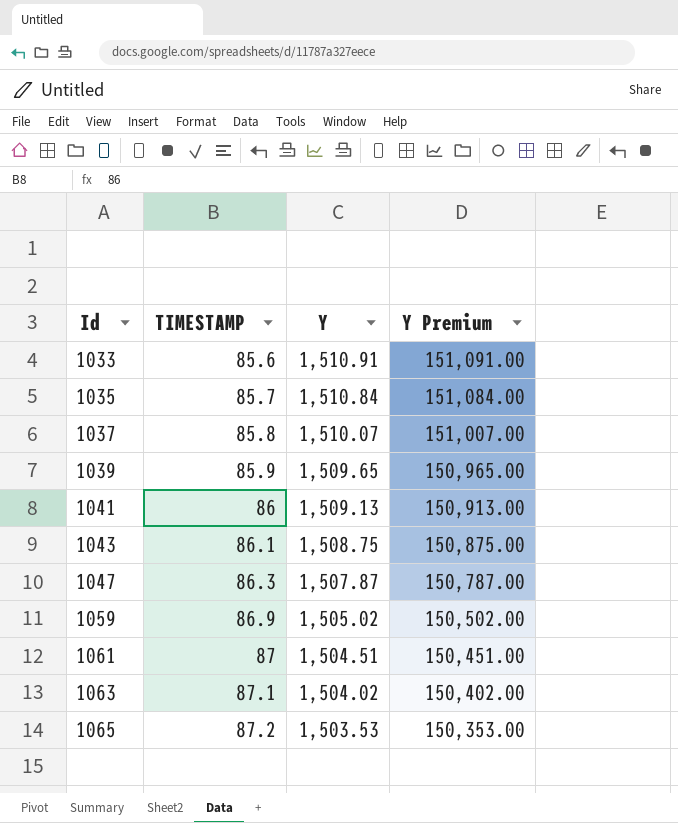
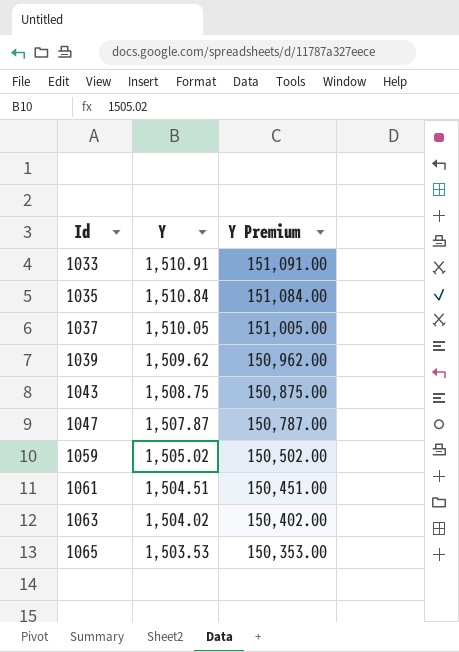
column TIMESTAMP | position: 2 -> none
row 1041: 86 | 1,509.13 | 150,913.00 -> none
1037 | Y: 1,510.07 -> 1,510.05
1037 | Y Premium: 151,007.00 -> 151,005.00
1039 | Y: 1,509.65 -> 1,509.62
1039 | Y Premium: 150,965.00 -> 150,962.00

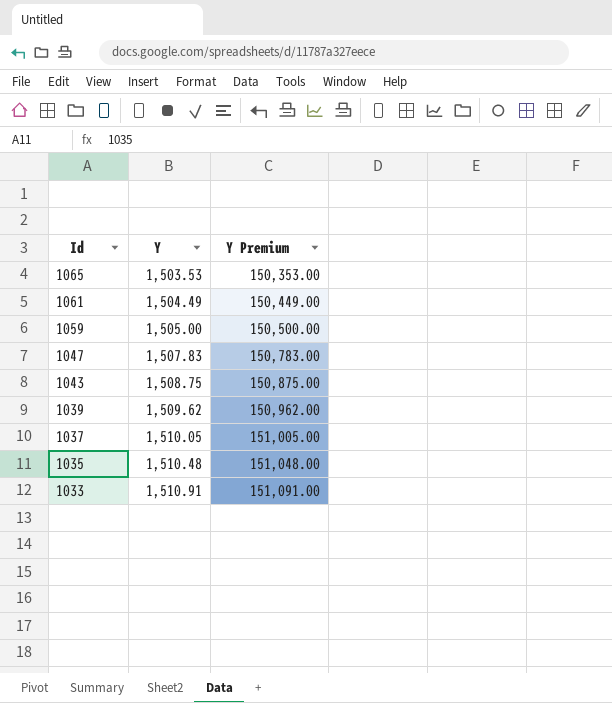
row order: Id ascending -> Id descending
row 1063: 1,504.02 | 150,402.00 -> none
1061 | Y: 1,504.51 -> 1,504.49
1061 | Y Premium: 150,451.00 -> 150,449.00
1059 | Y: 1,505.02 -> 1,505.00
1059 | Y Premium: 150,502.00 -> 150,500.00
1047 | Y: 1,507.87 -> 1,507.83
1047 | Y Premium: 150,787.00 -> 150,783.00
1035 | Y: 1,510.84 -> 1,510.48
1035 | Y Premium: 151,084.00 -> 151,048.00

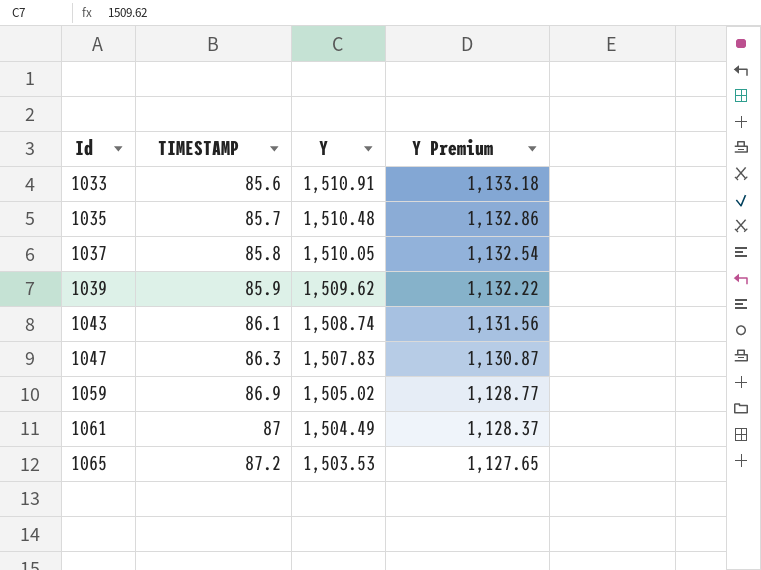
row order: Id descending -> Id ascending
column TIMESTAMP | position: none -> 2
column Y Premium | formula: [Y] * 100 -> [Y] * 0.75
1043 | Y: 1,508.75 -> 1,508.74
1059 | Y: 1,505.00 -> 1,505.02

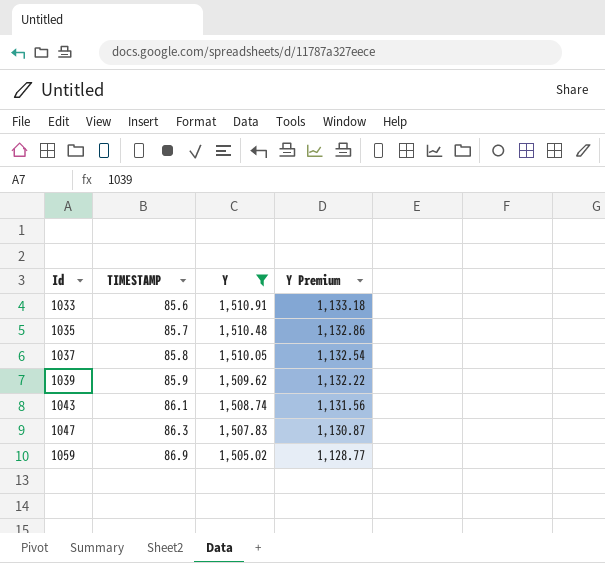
filter: none -> Y >= 1,505.02

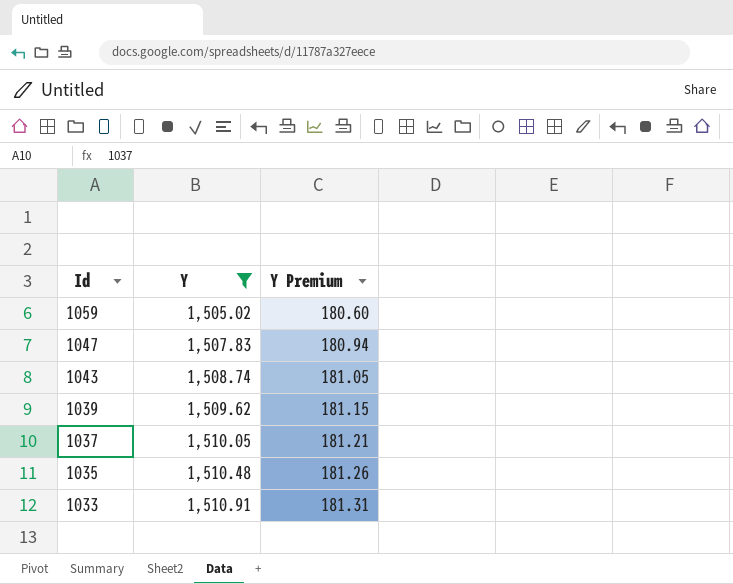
row order: Id ascending -> Id descending
column TIMESTAMP | position: 2 -> none
column Y Premium | formula: [Y] * 0.75 -> [Y] * 0.12

